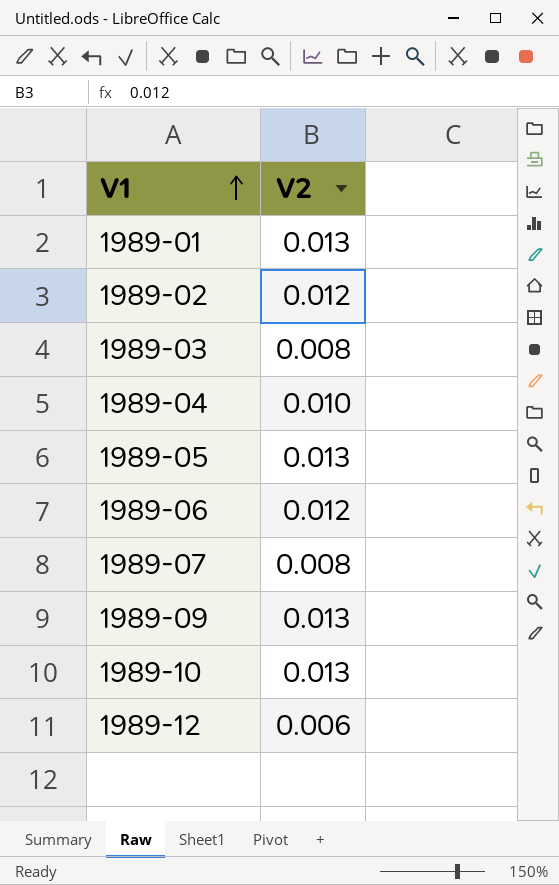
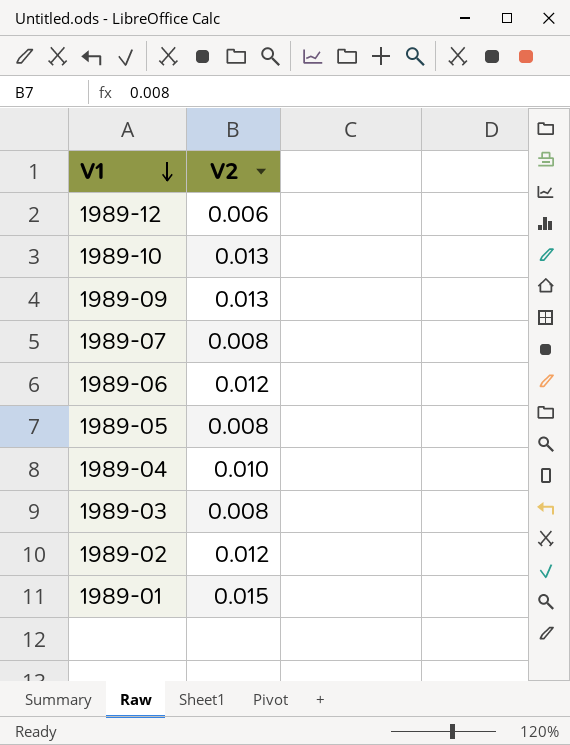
row order: V1 ascending -> V1 descending
1989-05 | V2: 0.013 -> 0.008
1989-01 | V2: 0.013 -> 0.015

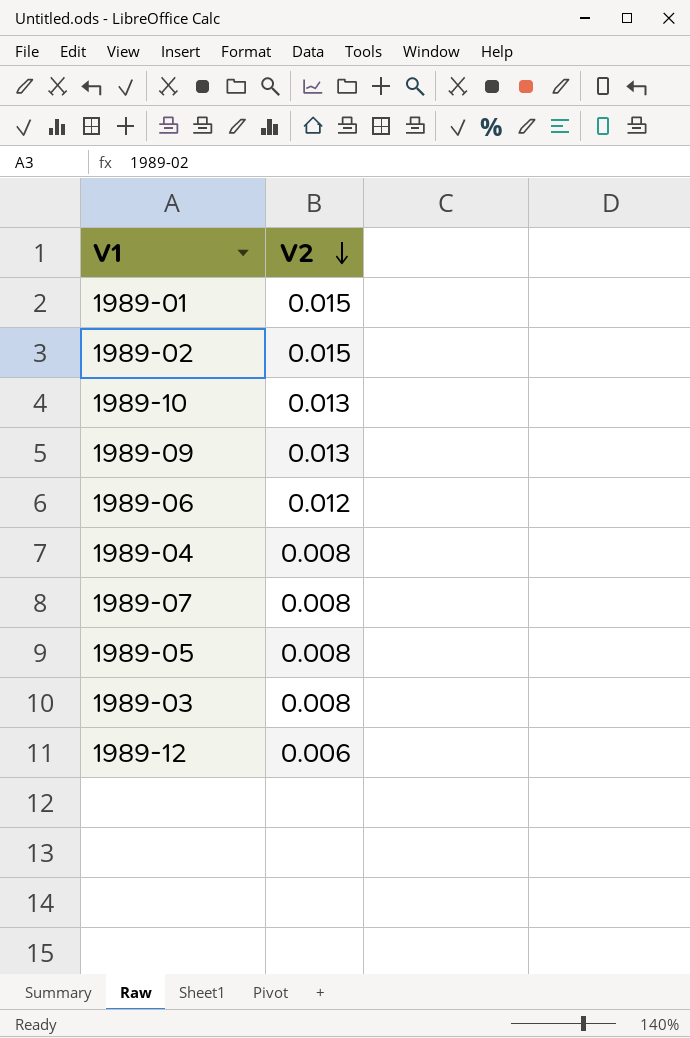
row order: V1 descending -> V2 descending
1989-02 | V2: 0.012 -> 0.015
1989-04 | V2: 0.010 -> 0.008

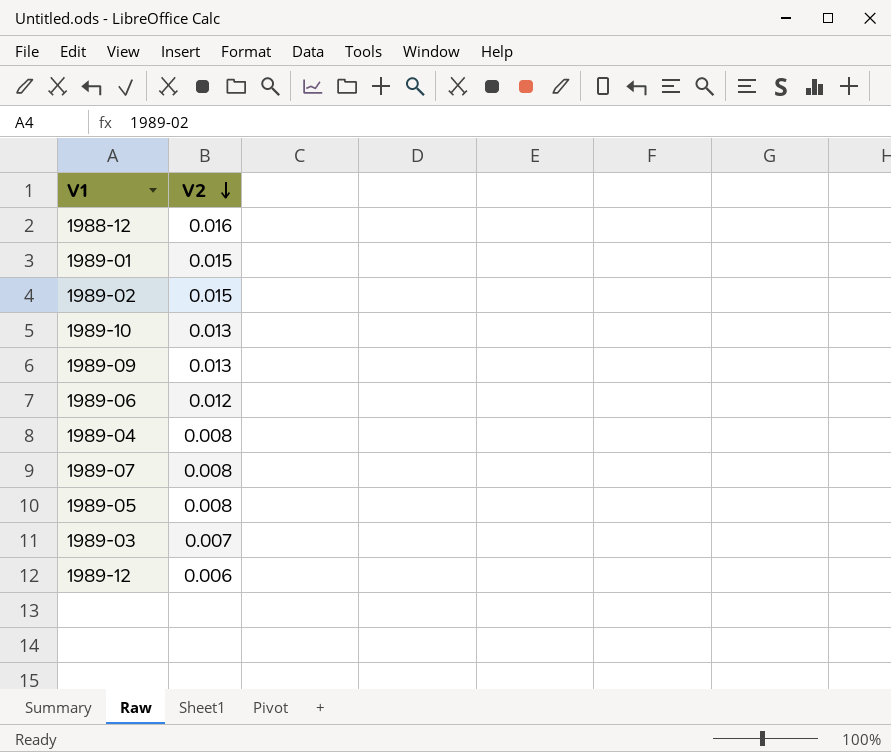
row 1988-12: none -> 0.016
1989-03 | V2: 0.008 -> 0.007

